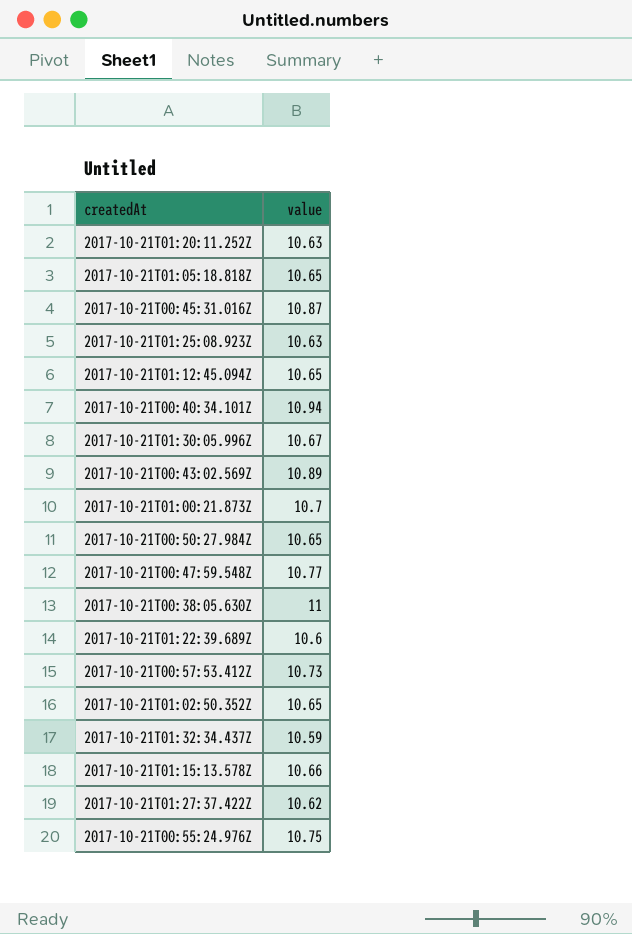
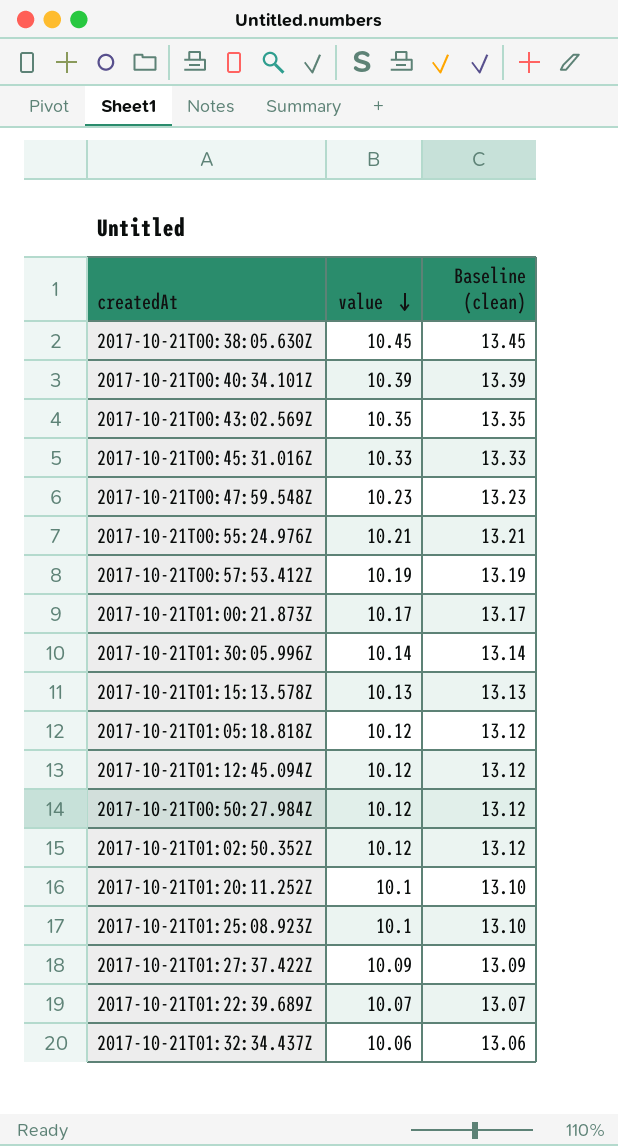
row order: none -> value descending
column Baseline (clean) | formula: none -> [value] + 3
2017-10-21T00:38:05.630Z | value: 11 -> 10.45
2017-10-21T00:40:34.101Z | value: 10.94 -> 10.39
2017-10-21T00:43:02.569Z | value: 10.89 -> 10.35
2017-10-21T00:45:31.016Z | value: 10.87 -> 10.33
2017-10-21T00:47:59.548Z | value: 10.77 -> 10.23
2017-10-21T00:55:24.976Z | value: 10.75 -> 10.21
2017-10-21T00:57:53.412Z | value: 10.73 -> 10.19
2017-10-21T01:00:21.873Z | value: 10.7 -> 10.17
2017-10-21T01:30:05.996Z | value: 10.67 -> 10.14
2017-10-21T01:15:13.578Z | value: 10.66 -> 10.13
2017-10-21T01:05:18.818Z | value: 10.65 -> 10.12
2017-10-21T01:12:45.094Z | value: 10.65 -> 10.12
2017-10-21T00:50:27.984Z | value: 10.65 -> 10.12
2017-10-21T01:02:50.352Z | value: 10.65 -> 10.12
2017-10-21T01:20:11.252Z | value: 10.63 -> 10.1
2017-10-21T01:25:08.923Z | value: 10.63 -> 10.1
2017-10-21T01:27:37.422Z | value: 10.62 -> 10.09
2017-10-21T01:22:39.689Z | value: 10.6 -> 10.07
2017-10-21T01:32:34.437Z | value: 10.59 -> 10.06

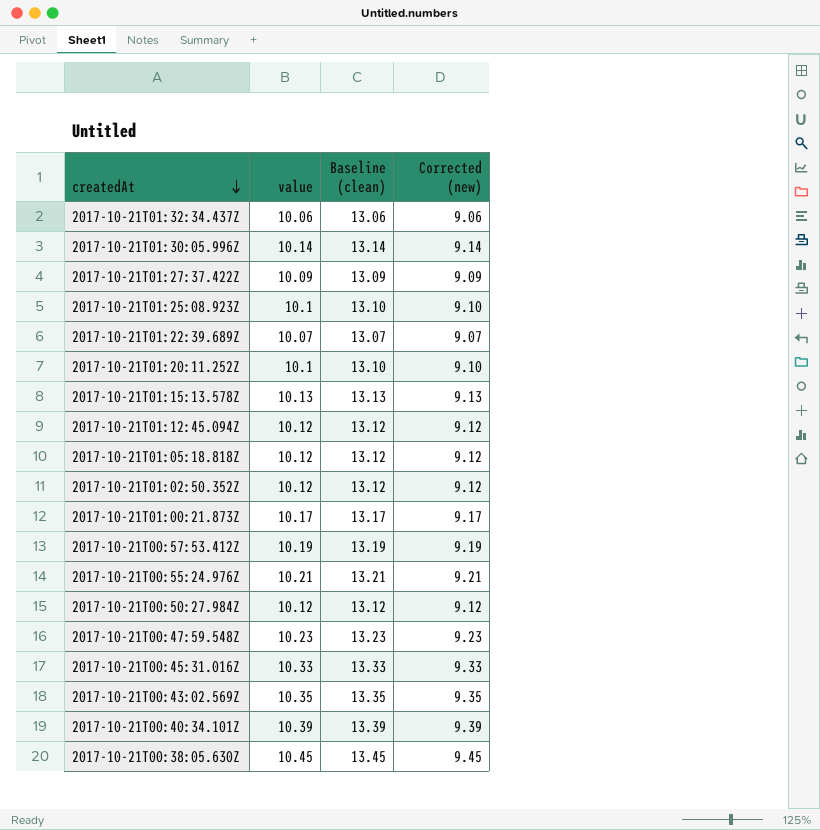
row order: value descending -> createdAt descending
column Corrected (new) | formula: none -> [value] - 1

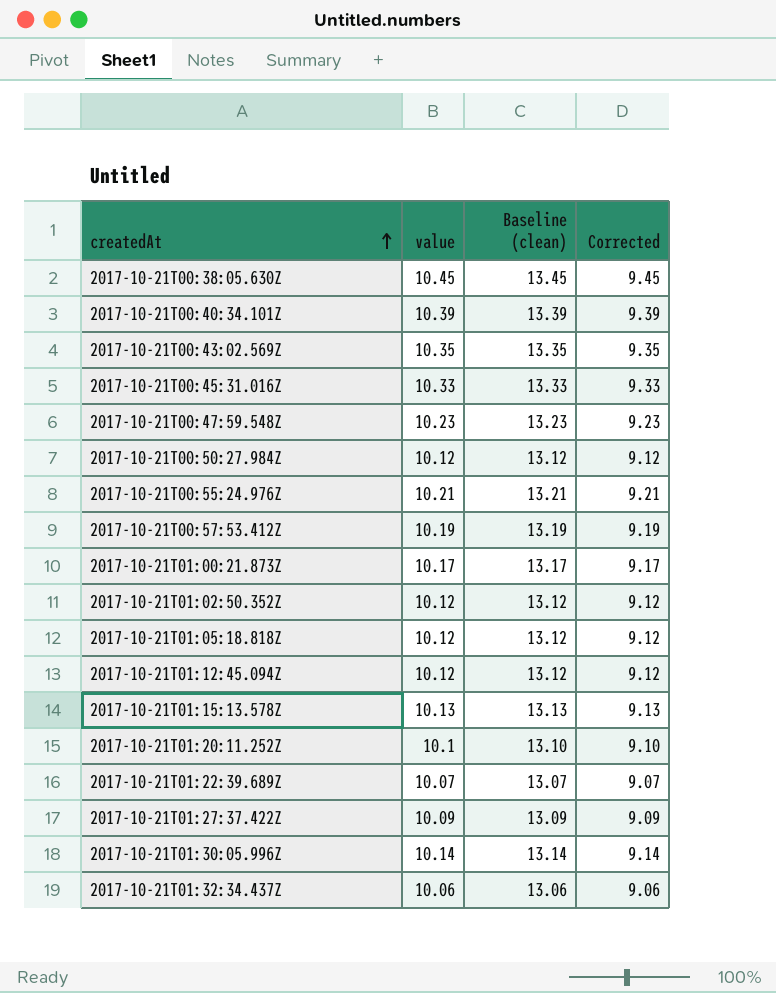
row order: createdAt descending -> createdAt ascending
column name: Corrected (new) -> Corrected
row 2017-10-21T01:25:08.923Z: 10.1 | 13.10 | 9.10 -> none

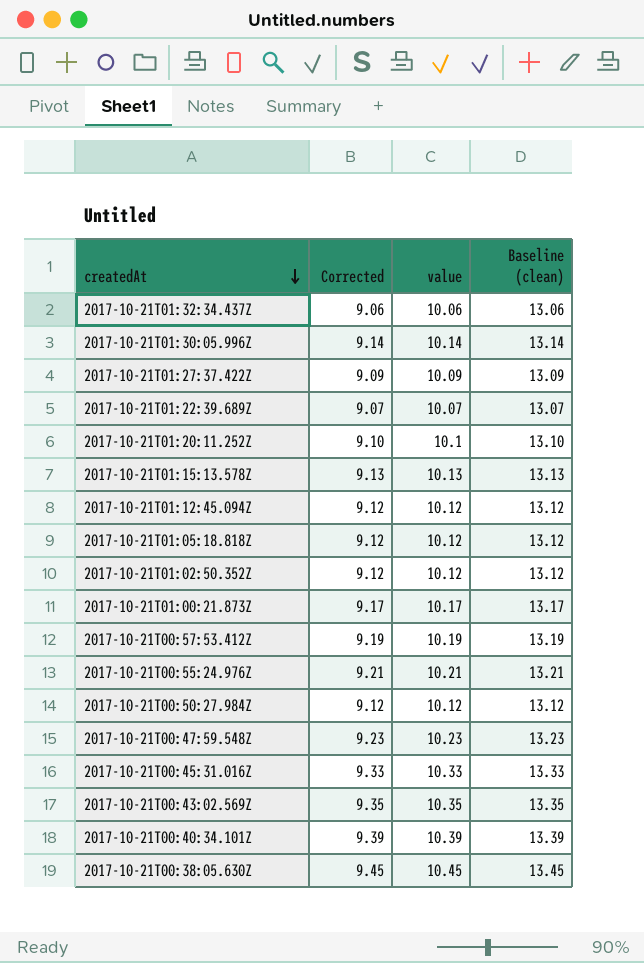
row order: createdAt ascending -> createdAt descending
column Corrected | position: 4 -> 2

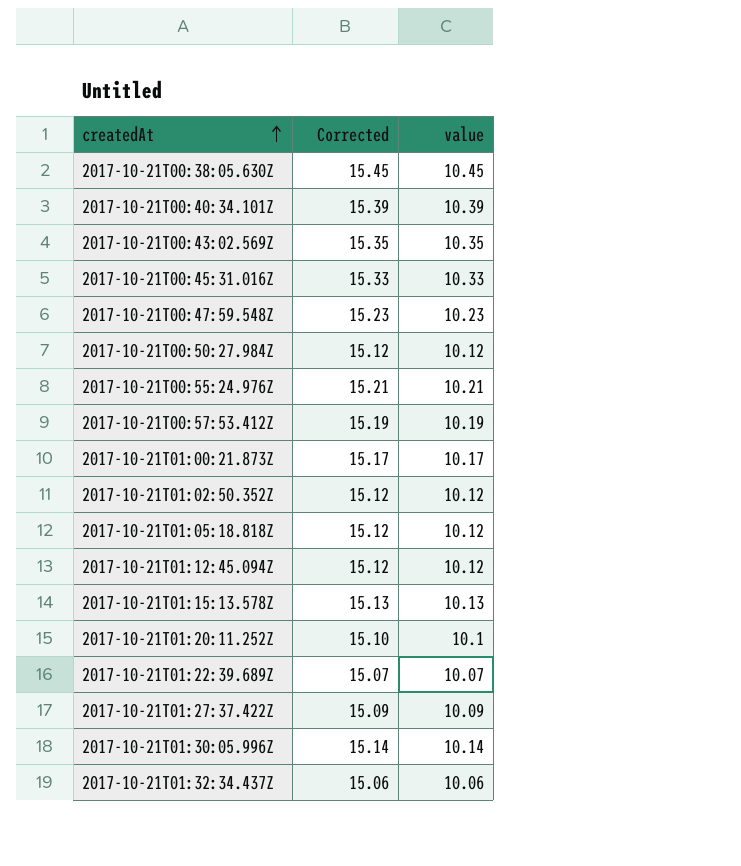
row order: createdAt descending -> createdAt ascending
column Baseline (clean) | formula: [value] + 3 -> none
column Corrected | formula: [value] - 1 -> [value] + 5

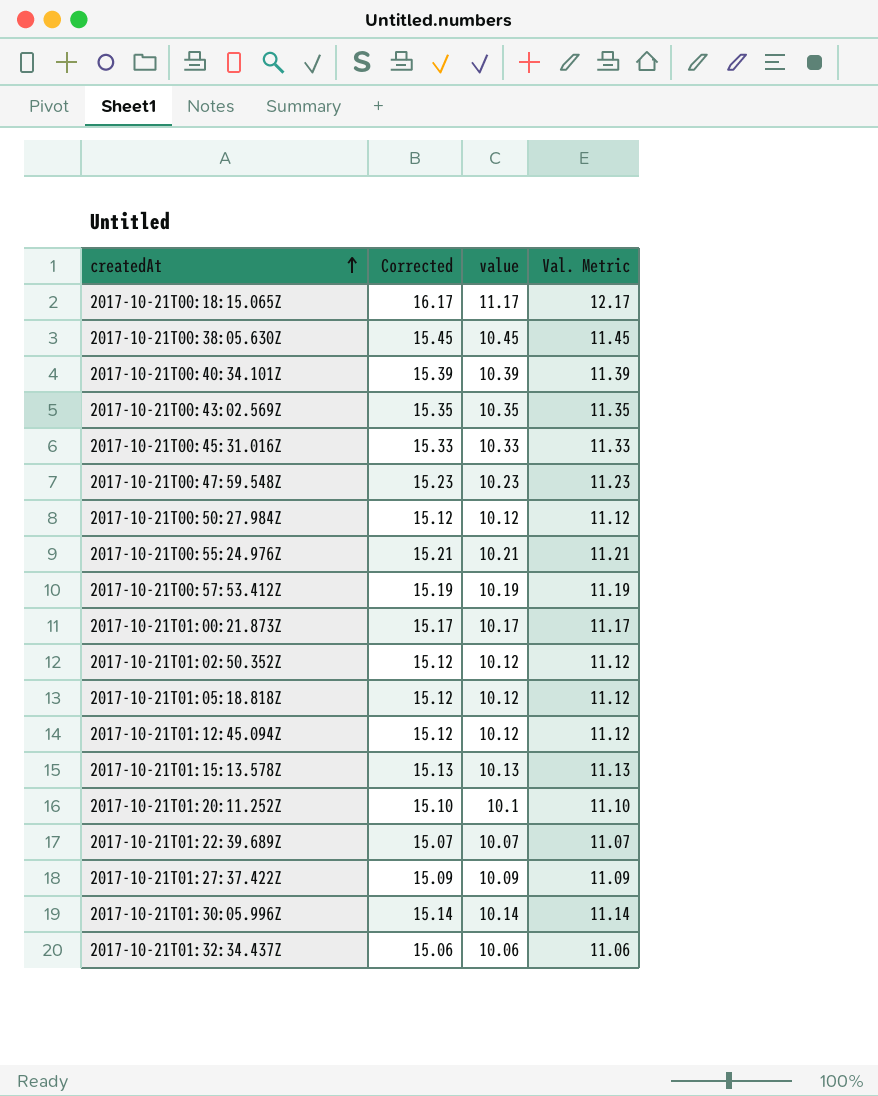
column Val. Metric | formula: none -> [value] + 1
row 2017-10-21T00:18:15.065Z: none -> 16.17 | 11.17 | 12.17

